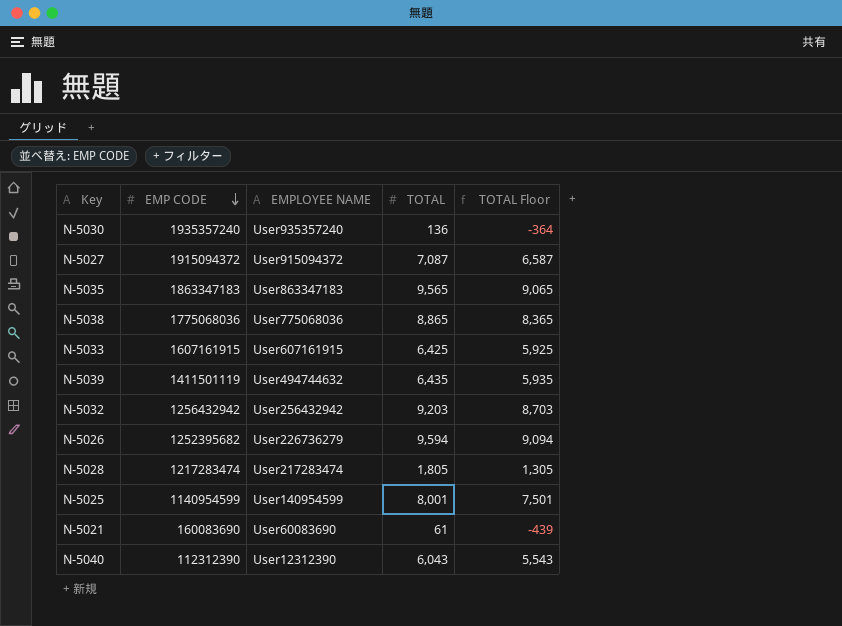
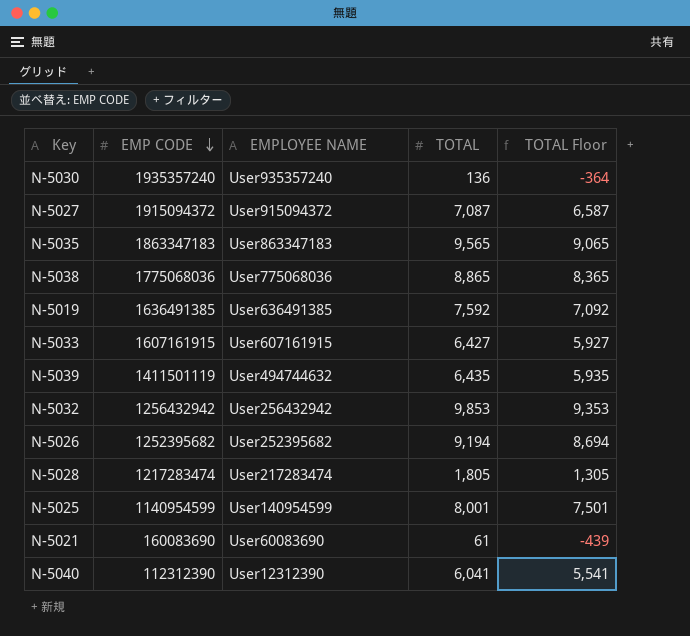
row N-5019: none -> 1636491385 | User636491385 | 7,592 | 7,092
N-5033 | TOTAL: 6,425 -> 6,427
N-5033 | TOTAL Floor: 5,925 -> 5,927
N-5032 | TOTAL: 9,203 -> 9,853
N-5032 | TOTAL Floor: 8,703 -> 9,353
N-5026 | EMPLOYEE NAME: User226736279 -> User252395682
N-5026 | TOTAL: 9,594 -> 9,194
N-5026 | TOTAL Floor: 9,094 -> 8,694
N-5040 | TOTAL: 6,043 -> 6,041
N-5040 | TOTAL Floor: 5,543 -> 5,541

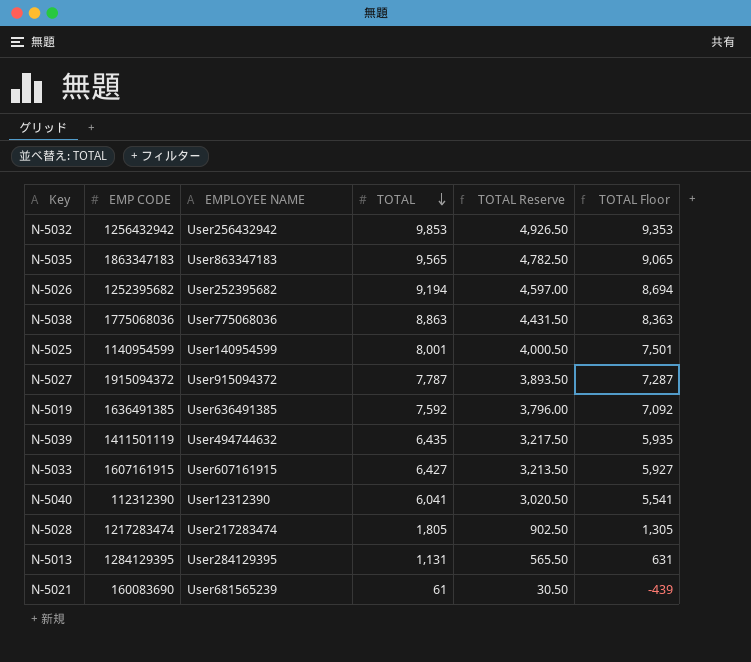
row order: EMP CODE descending -> TOTAL descending
column TOTAL Reserve | formula: none -> [TOTAL] * 0.5
row N-5030: 1935357240 | User935357240 | 136 | -364 -> none
N-5038 | TOTAL: 8,865 -> 8,863
N-5038 | TOTAL Floor: 8,365 -> 8,363
N-5027 | TOTAL: 7,087 -> 7,787
N-5027 | TOTAL Floor: 6,587 -> 7,287
row N-5013: none -> 1284129395 | User284129395 | 1,131 | 565.50 | 631
N-5021 | EMPLOYEE NAME: User60083690 -> User681565239

